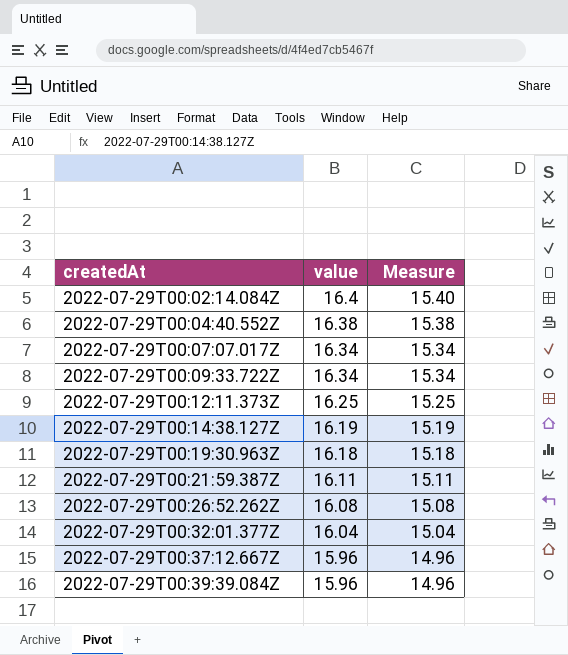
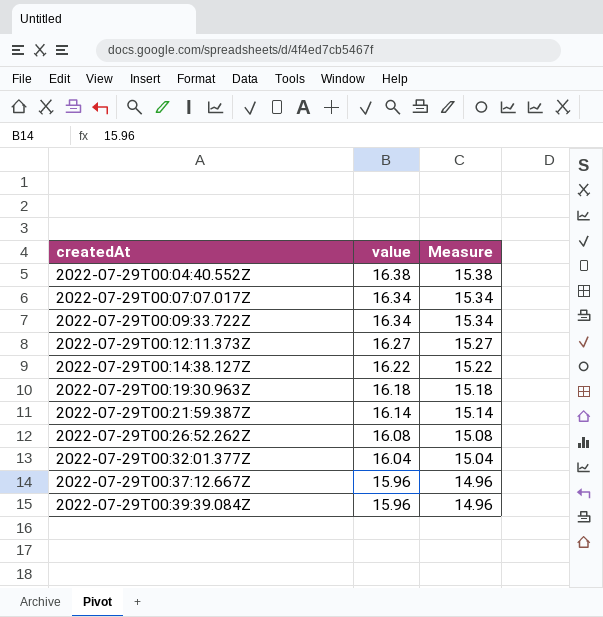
row 2022-07-29T00:02:14.084Z: 16.4 | 15.40 -> none
2022-07-29T00:12:11.373Z | value: 16.25 -> 16.27
2022-07-29T00:12:11.373Z | Measure: 15.25 -> 15.27
2022-07-29T00:14:38.127Z | value: 16.19 -> 16.22
2022-07-29T00:14:38.127Z | Measure: 15.19 -> 15.22
2022-07-29T00:21:59.387Z | value: 16.11 -> 16.14
2022-07-29T00:21:59.387Z | Measure: 15.11 -> 15.14

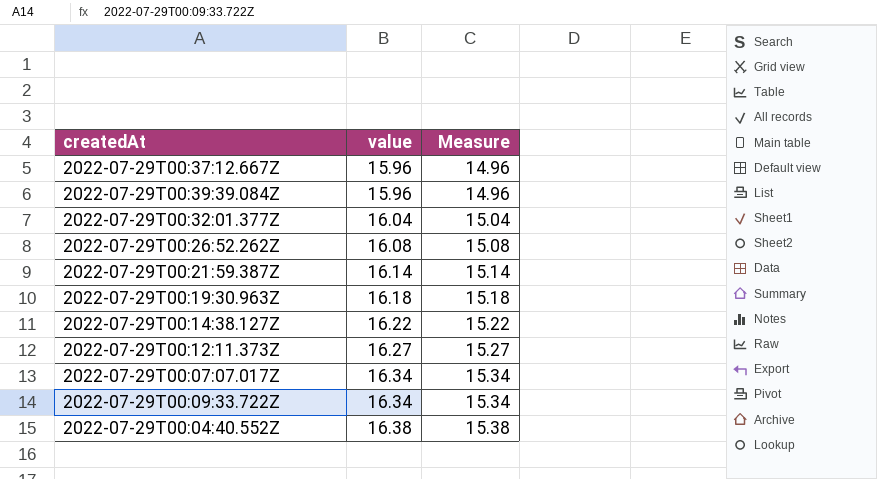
row order: createdAt ascending -> value ascending

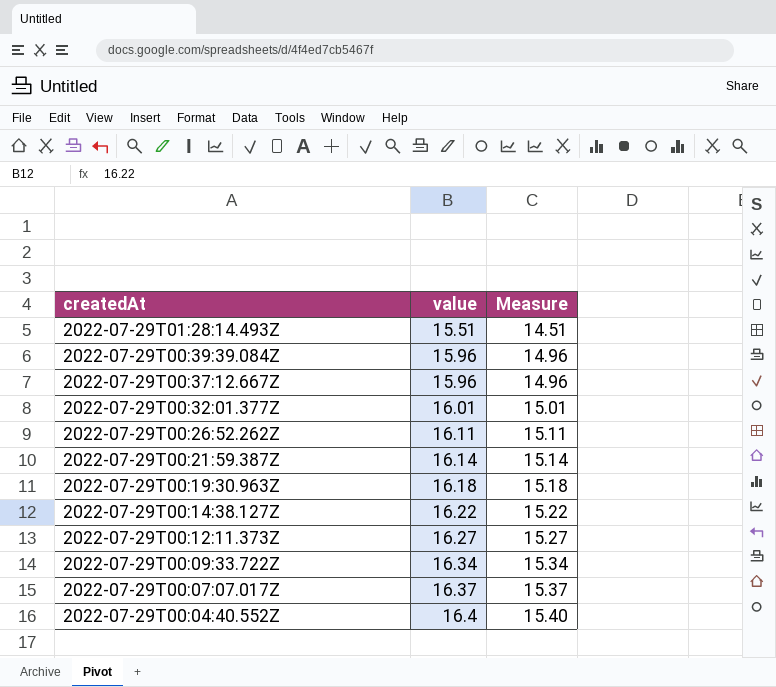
row order: value ascending -> createdAt descending
row 2022-07-29T01:28:14.493Z: none -> 15.51 | 14.51
2022-07-29T00:32:01.377Z | value: 16.04 -> 16.01
2022-07-29T00:32:01.377Z | Measure: 15.04 -> 15.01
2022-07-29T00:26:52.262Z | value: 16.08 -> 16.11
2022-07-29T00:26:52.262Z | Measure: 15.08 -> 15.11
2022-07-29T00:07:07.017Z | value: 16.34 -> 16.37
2022-07-29T00:07:07.017Z | Measure: 15.34 -> 15.37
2022-07-29T00:04:40.552Z | value: 16.38 -> 16.4
2022-07-29T00:04:40.552Z | Measure: 15.38 -> 15.40

